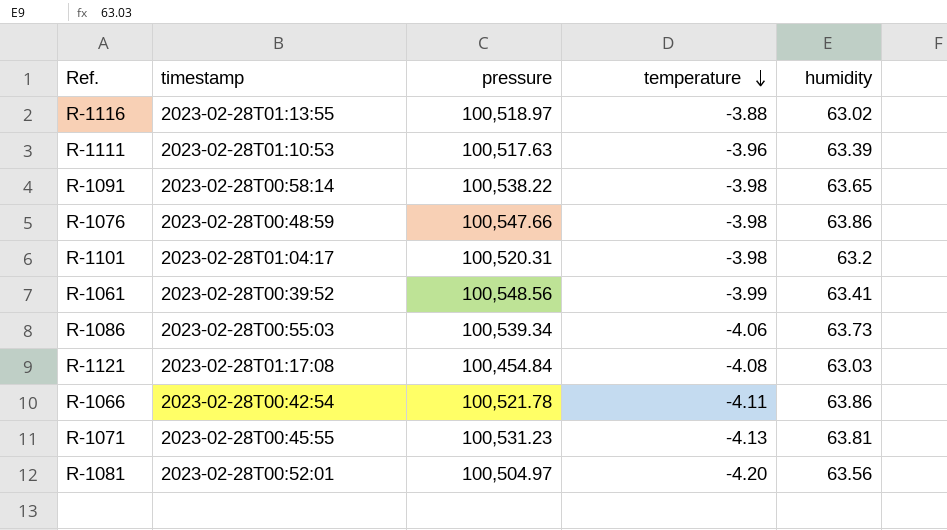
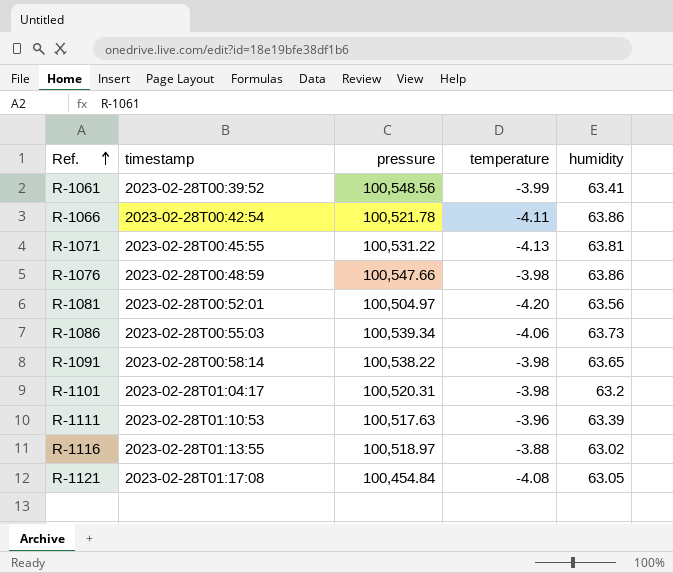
row order: temperature descending -> Ref. ascending
R-1071 | pressure: 100,531.23 -> 100,531.22
R-1121 | humidity: 63.03 -> 63.05

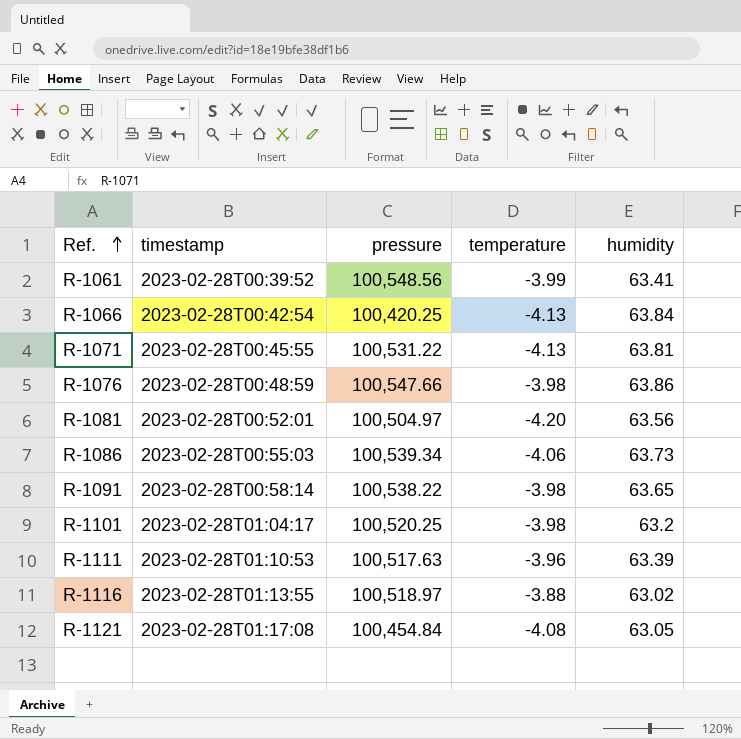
R-1066 | pressure: 100,521.78 -> 100,420.25
R-1066 | temperature: -4.11 -> -4.13
R-1066 | humidity: 63.86 -> 63.84
R-1101 | pressure: 100,520.31 -> 100,520.25

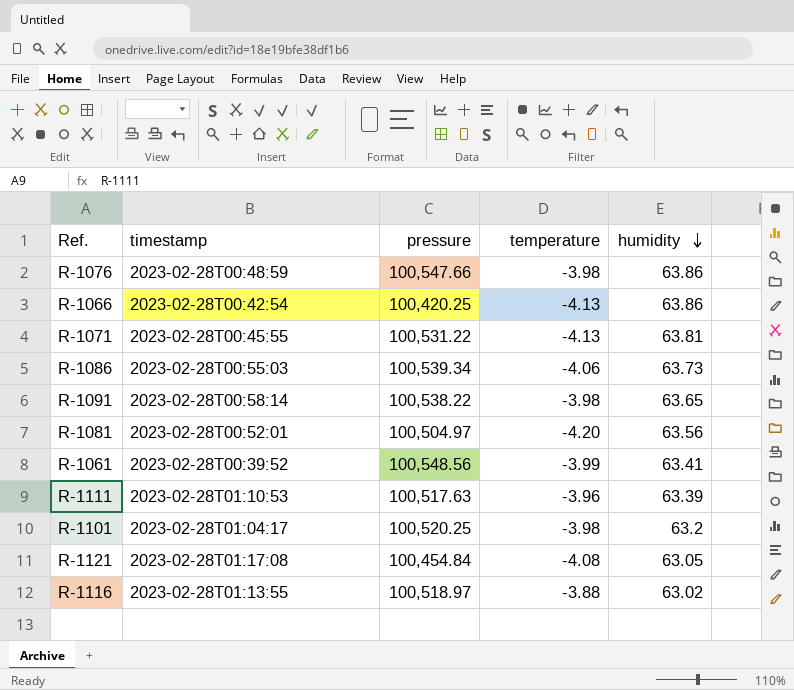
row order: Ref. ascending -> humidity descending
R-1066 | humidity: 63.84 -> 63.86

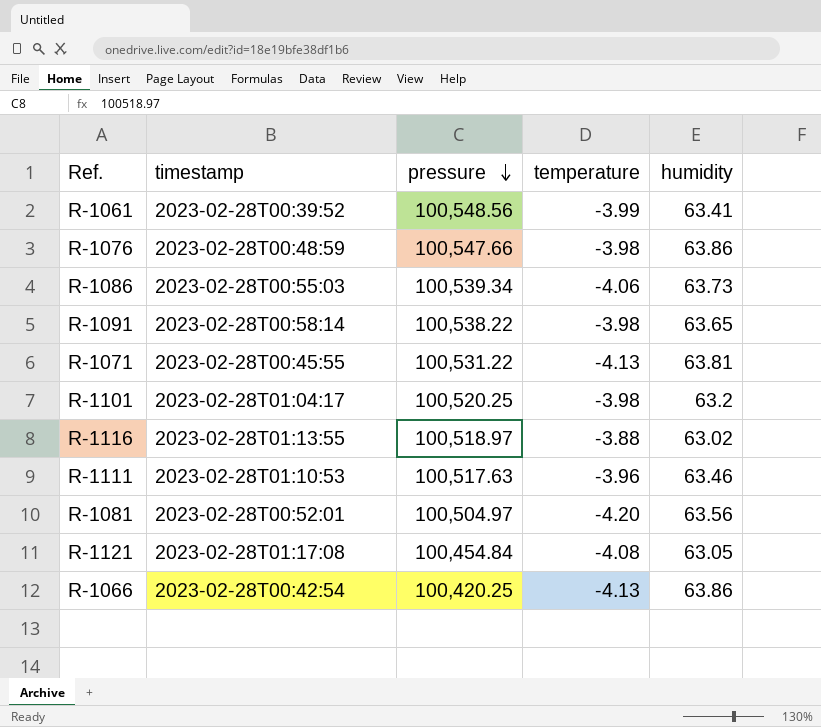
row order: humidity descending -> pressure descending
R-1111 | humidity: 63.39 -> 63.46

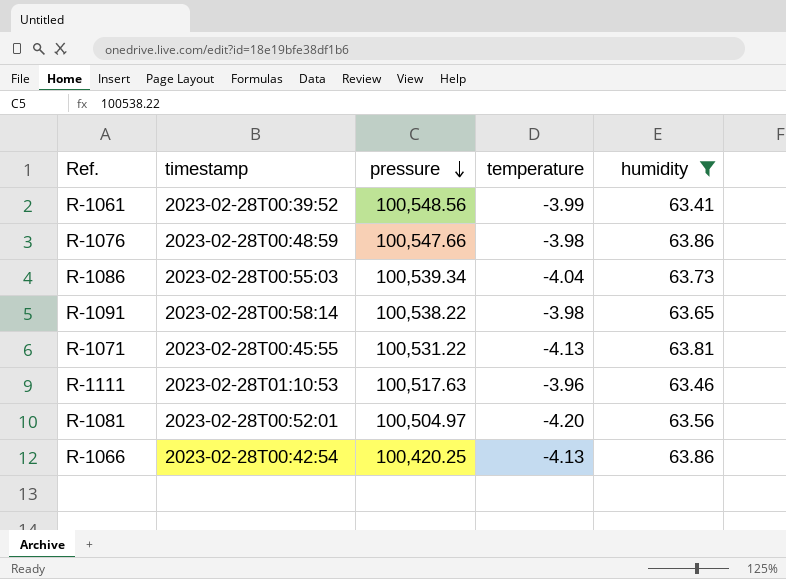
filter: none -> humidity >= 63.41
R-1086 | temperature: -4.06 -> -4.04

